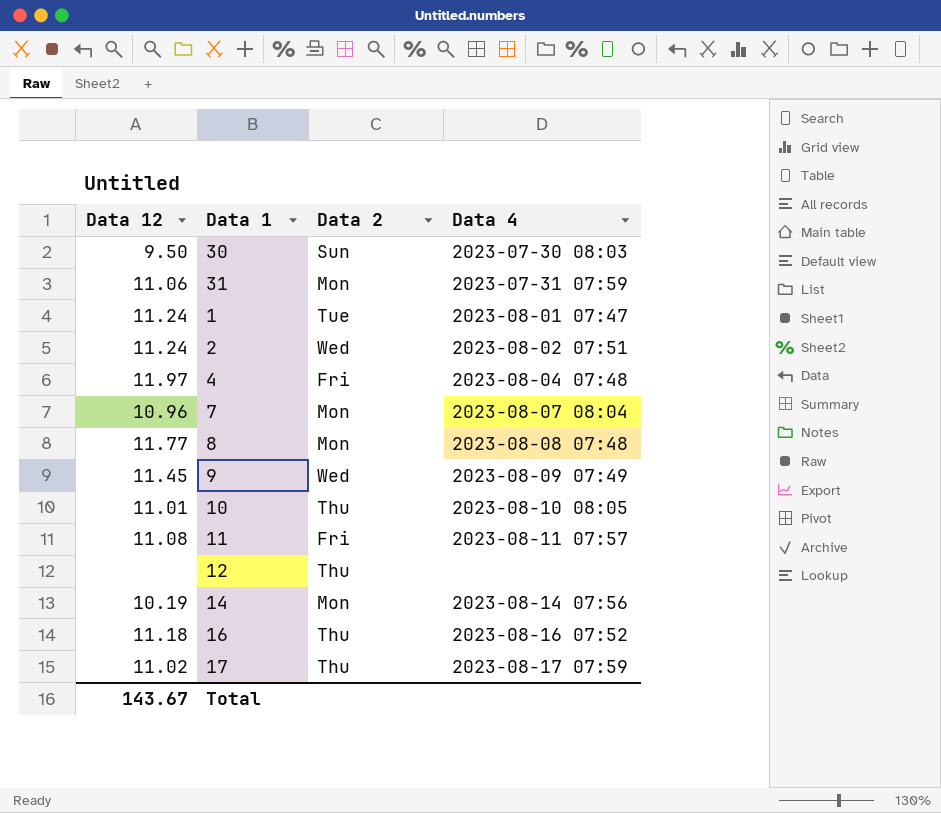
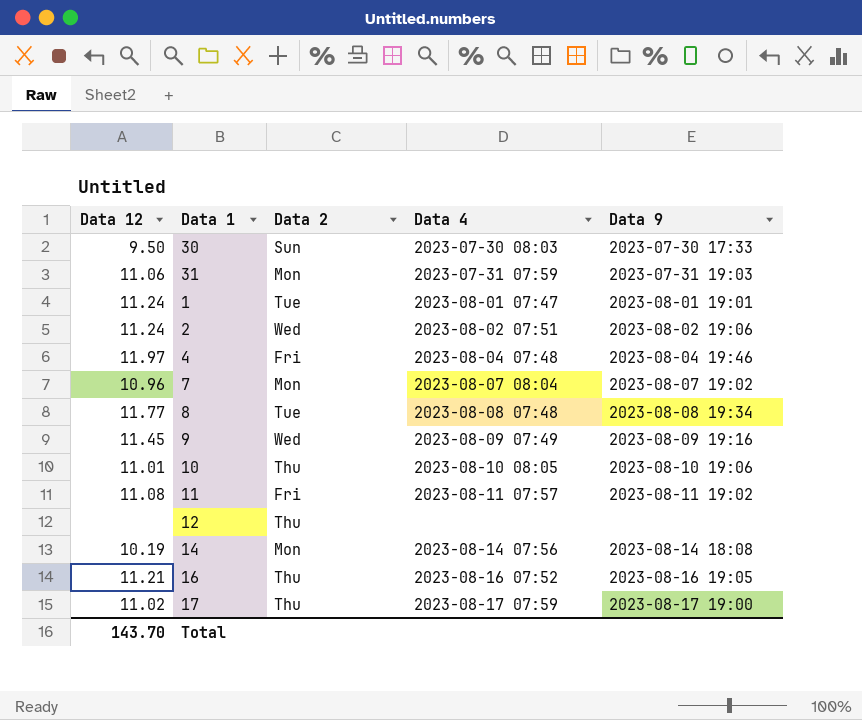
column Data 9 | position: none -> 5
8 | Data 2: Mon -> Tue
16 | Data 12: 11.18 -> 11.21
Total | Data 12: 143.67 -> 143.70

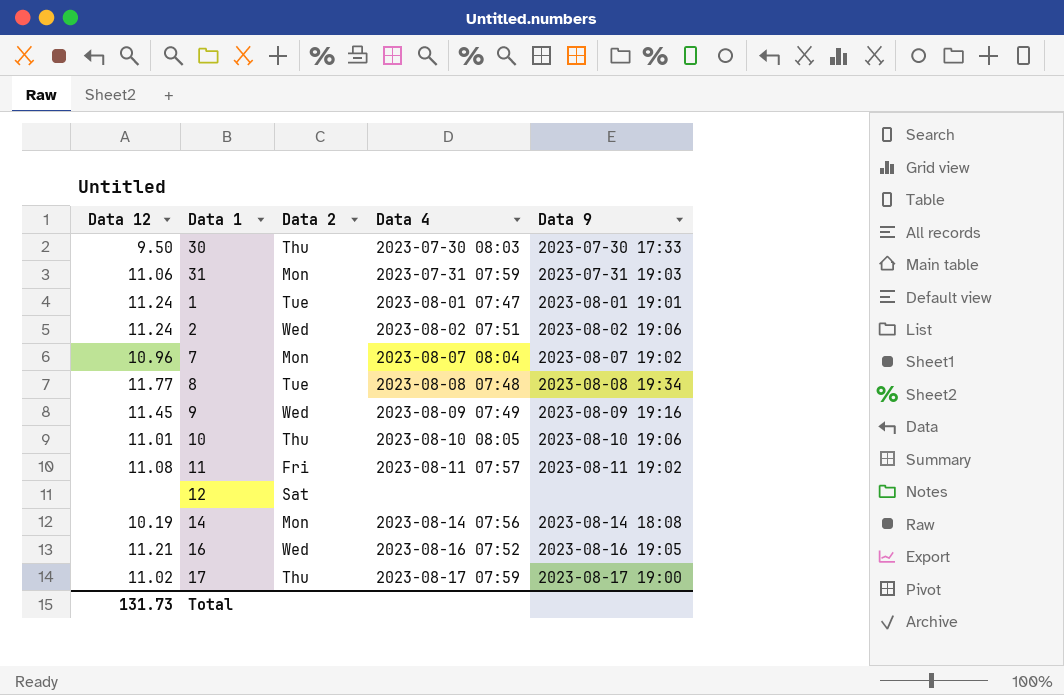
row 4: 11.97 | Fri | 2023-08-04 07:48 | 2023-08-04 19:46 -> none
30 | Data 2: Sun -> Thu
12 | Data 2: Thu -> Sat
16 | Data 2: Thu -> Wed
Total | Data 12: 143.70 -> 131.73

